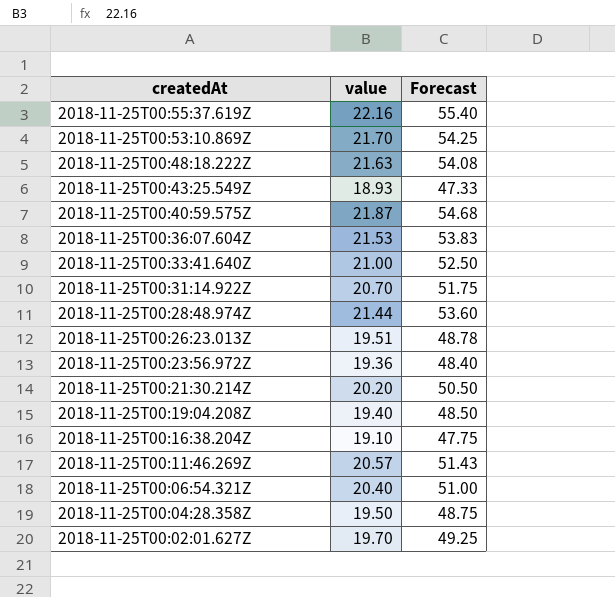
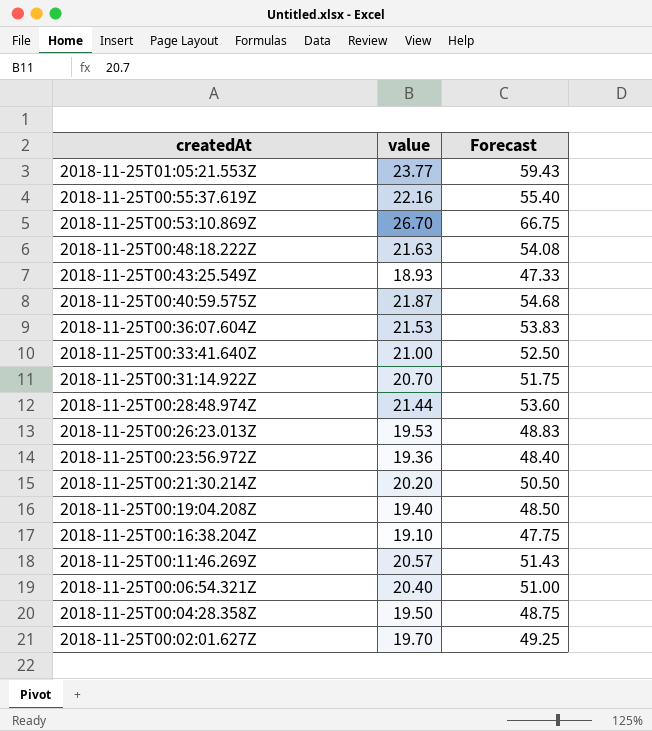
row 2018-11-25T01:05:21.553Z: none -> 23.77 | 59.43
2018-11-25T00:53:10.869Z | value: 21.70 -> 26.70
2018-11-25T00:53:10.869Z | Forecast: 54.25 -> 66.75
2018-11-25T00:26:23.013Z | value: 19.51 -> 19.53
2018-11-25T00:26:23.013Z | Forecast: 48.78 -> 48.83

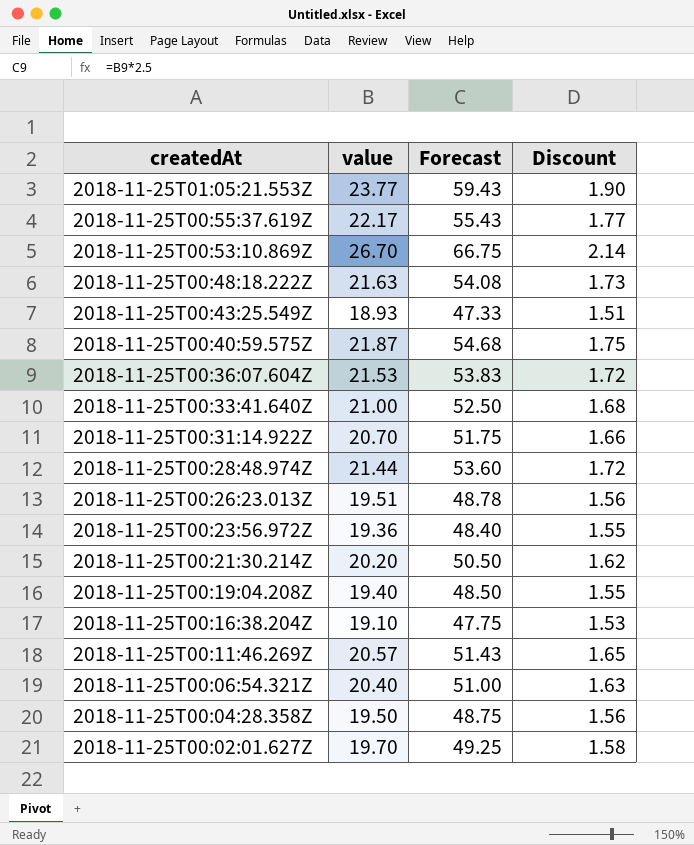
column Discount | formula: none -> [value] * 0.08
2018-11-25T00:55:37.619Z | value: 22.16 -> 22.17
2018-11-25T00:55:37.619Z | Forecast: 55.40 -> 55.43
2018-11-25T00:26:23.013Z | value: 19.53 -> 19.51
2018-11-25T00:26:23.013Z | Forecast: 48.83 -> 48.78

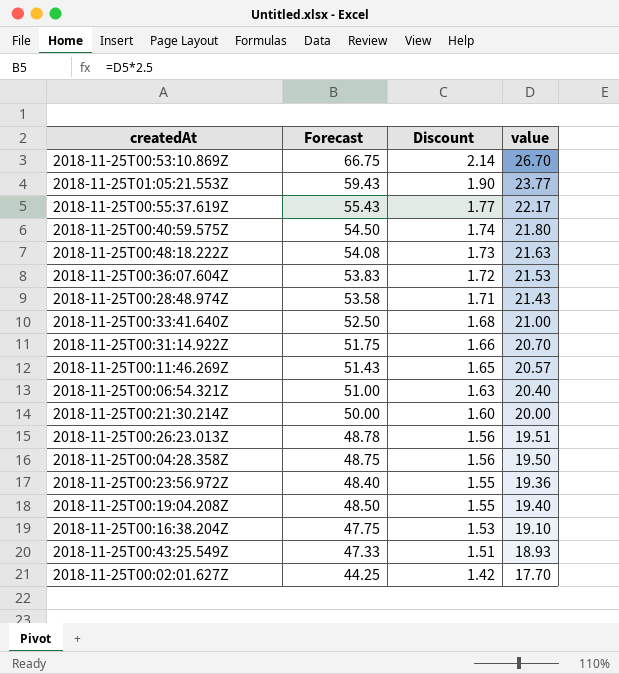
row order: createdAt descending -> Discount descending
column value | position: 2 -> 4
2018-11-25T00:40:59.575Z | Forecast: 54.68 -> 54.50
2018-11-25T00:40:59.575Z | Discount: 1.75 -> 1.74
2018-11-25T00:40:59.575Z | value: 21.87 -> 21.80
2018-11-25T00:28:48.974Z | Forecast: 53.60 -> 53.58
2018-11-25T00:28:48.974Z | Discount: 1.72 -> 1.71
2018-11-25T00:28:48.974Z | value: 21.44 -> 21.43
2018-11-25T00:21:30.214Z | Forecast: 50.50 -> 50.00
2018-11-25T00:21:30.214Z | Discount: 1.62 -> 1.60
2018-11-25T00:21:30.214Z | value: 20.20 -> 20.00
2018-11-25T00:02:01.627Z | Forecast: 49.25 -> 44.25
2018-11-25T00:02:01.627Z | Discount: 1.58 -> 1.42
2018-11-25T00:02:01.627Z | value: 19.70 -> 17.70

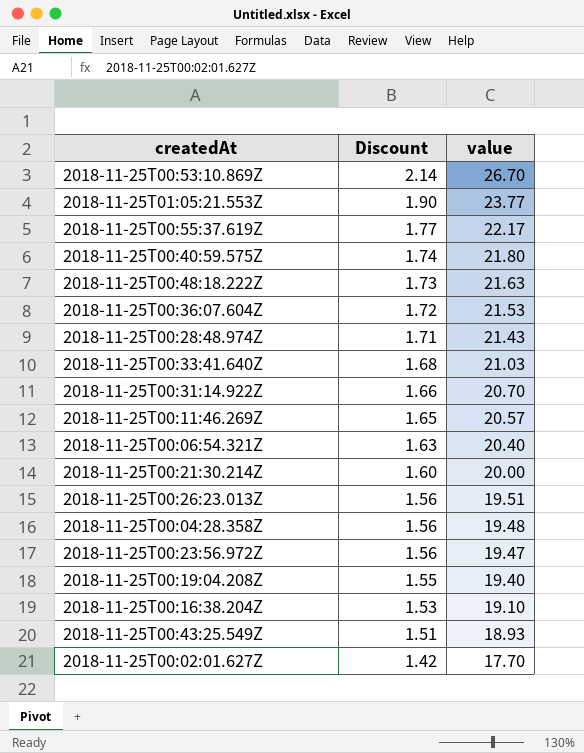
column Forecast | formula: [value] * 2.5 -> none
2018-11-25T00:33:41.640Z | value: 21.00 -> 21.03
2018-11-25T00:04:28.358Z | value: 19.50 -> 19.48
2018-11-25T00:23:56.972Z | Discount: 1.55 -> 1.56
2018-11-25T00:23:56.972Z | value: 19.36 -> 19.47

